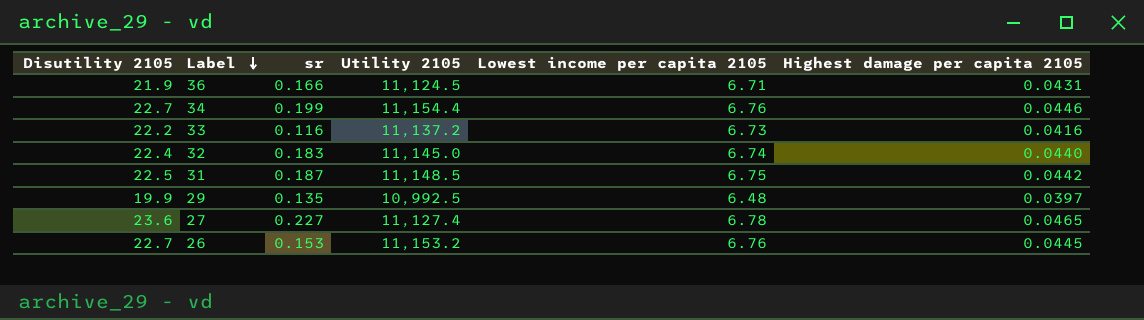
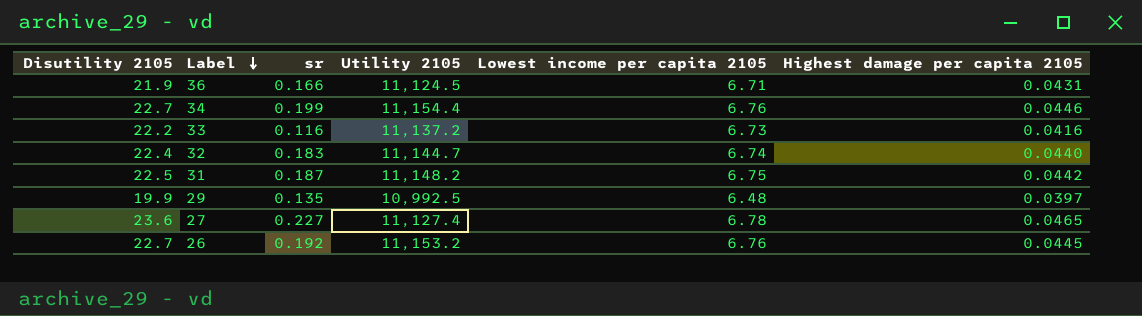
32 | Utility 2105: 11,145.0 -> 11,144.7
31 | Utility 2105: 11,148.5 -> 11,148.2
26 | sr: 0.153 -> 0.192

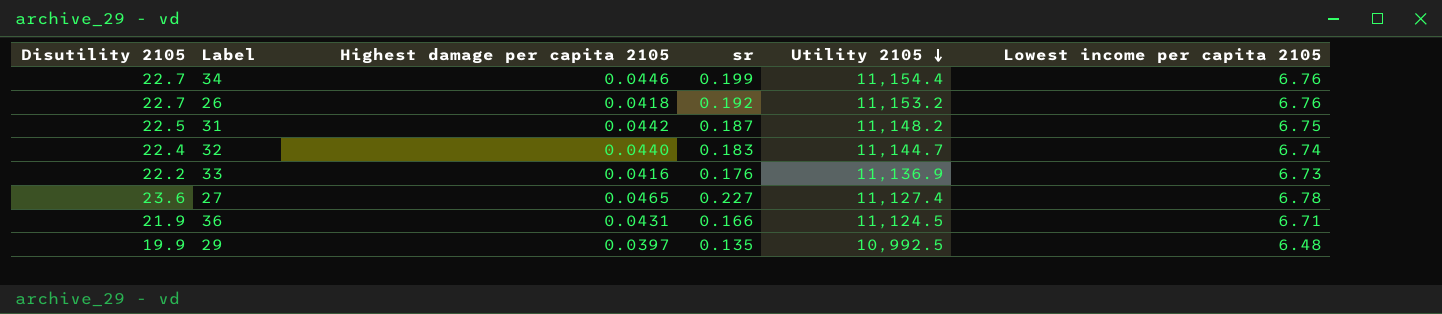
row order: Label descending -> Utility 2105 descending
column Highest damage per capita 2105 | position: 6 -> 3
26 | Highest damage per capita 2105: 0.0445 -> 0.0418
33 | sr: 0.116 -> 0.176
33 | Utility 2105: 11,137.2 -> 11,136.9

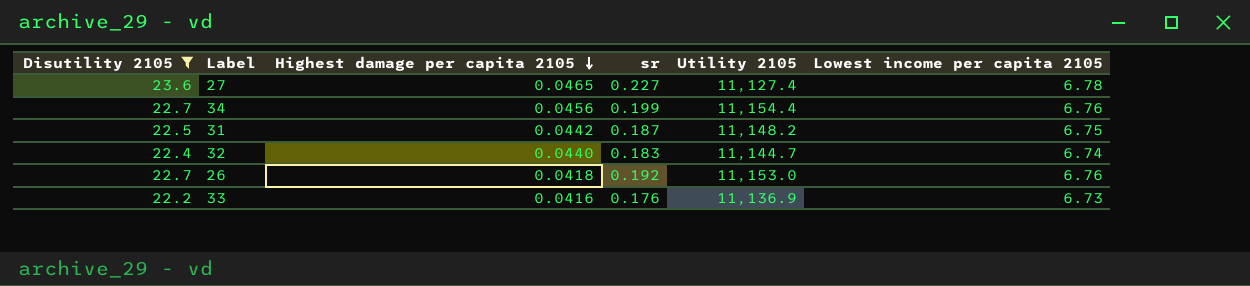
filter: none -> Disutility 2105 >= 22.2
row order: Utility 2105 descending -> Highest damage per capita 2105 descending
34 | Highest damage per capita 2105: 0.0446 -> 0.0456
26 | Utility 2105: 11,153.2 -> 11,153.0

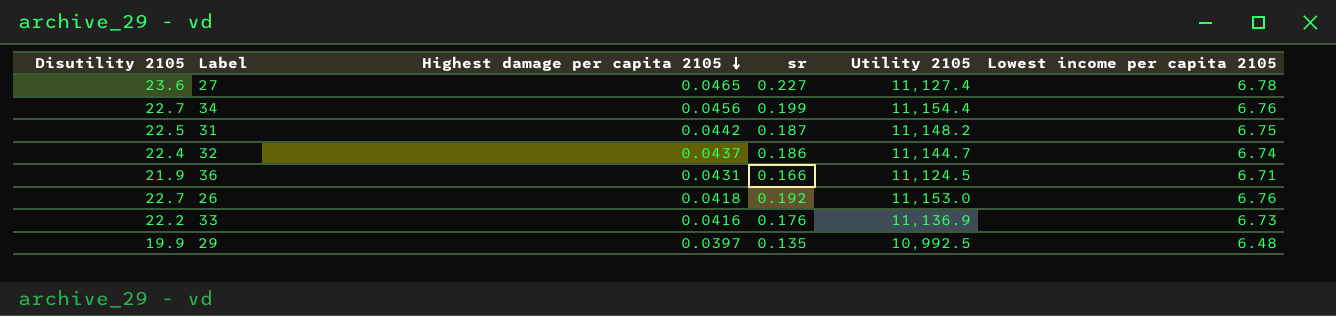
filter: Disutility 2105 >= 22.2 -> none
32 | Highest damage per capita 2105: 0.0440 -> 0.0437
32 | sr: 0.183 -> 0.186

